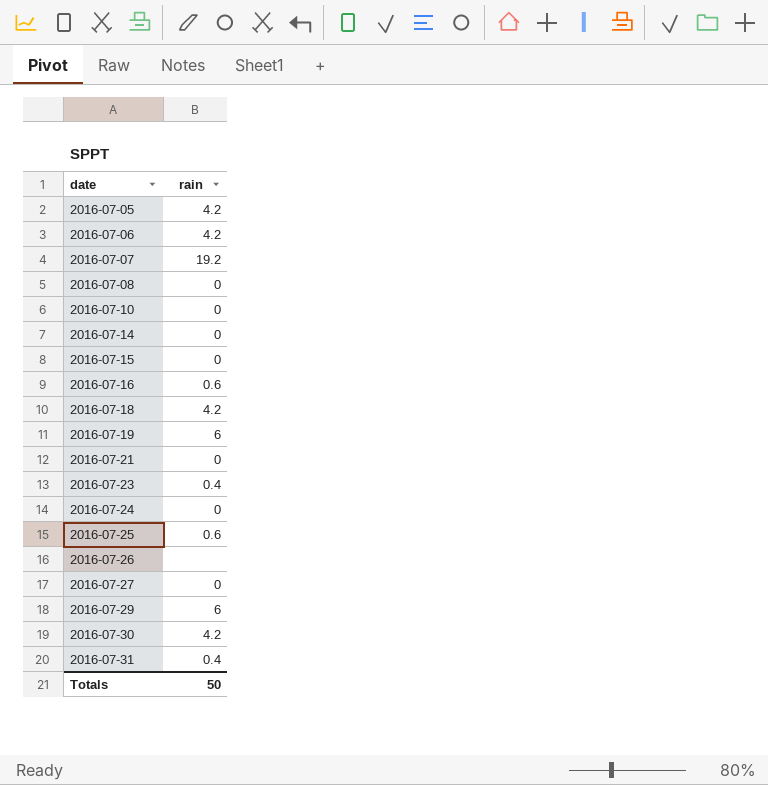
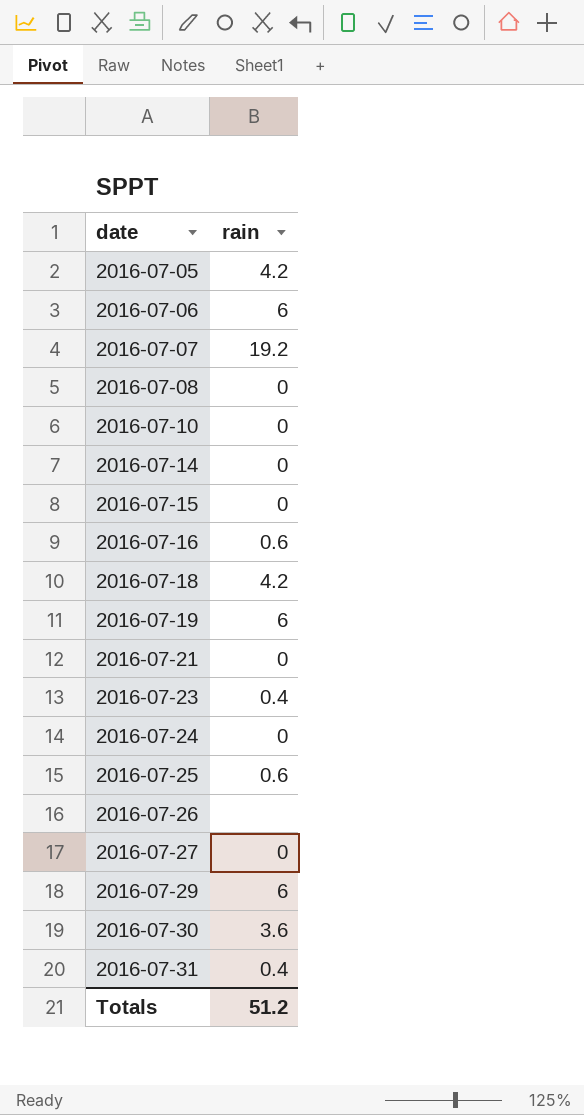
2016-07-06 | rain: 4.2 -> 6
2016-07-30 | rain: 4.2 -> 3.6
Totals | rain: 50 -> 51.2

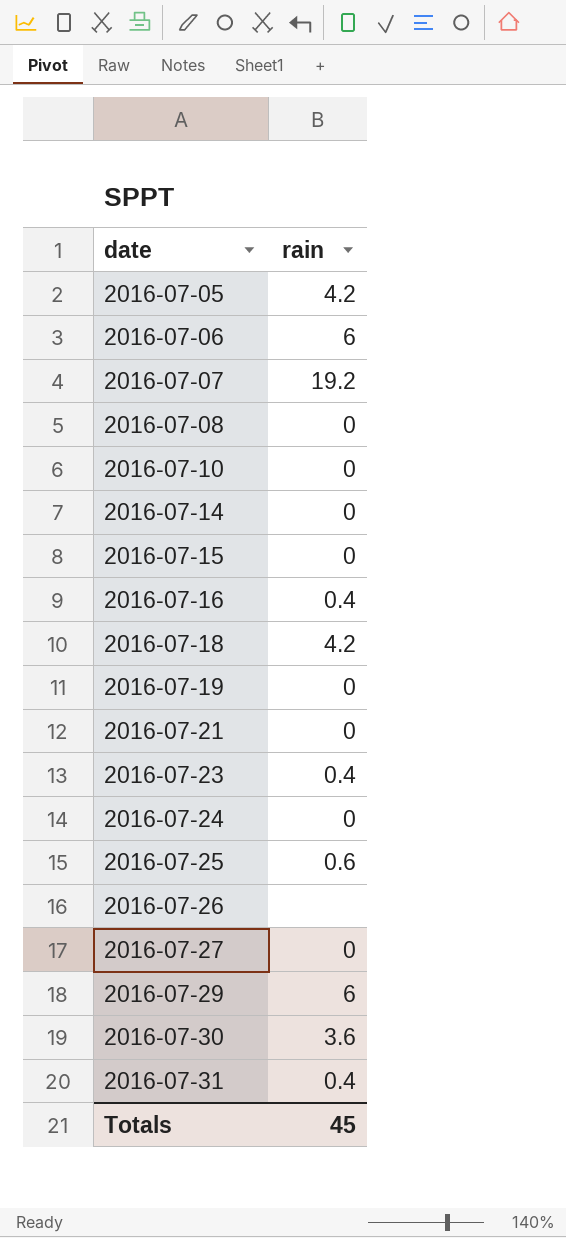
2016-07-16 | rain: 0.6 -> 0.4
2016-07-19 | rain: 6 -> 0
Totals | rain: 51.2 -> 45

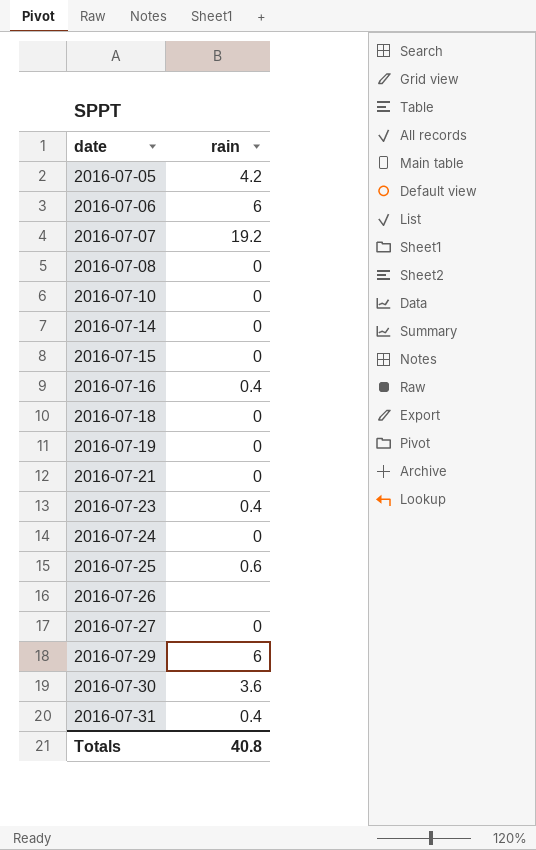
2016-07-18 | rain: 4.2 -> 0
Totals | rain: 45 -> 40.8

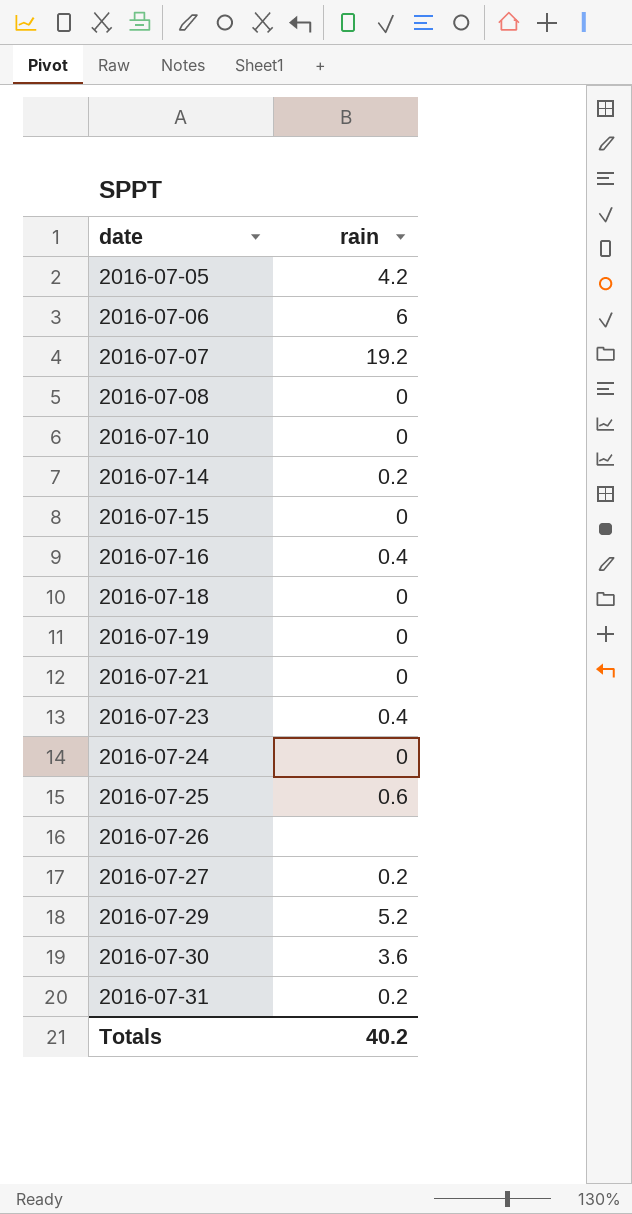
2016-07-14 | rain: 0 -> 0.2
2016-07-27 | rain: 0 -> 0.2
2016-07-29 | rain: 6 -> 5.2
2016-07-31 | rain: 0.4 -> 0.2
Totals | rain: 40.8 -> 40.2

